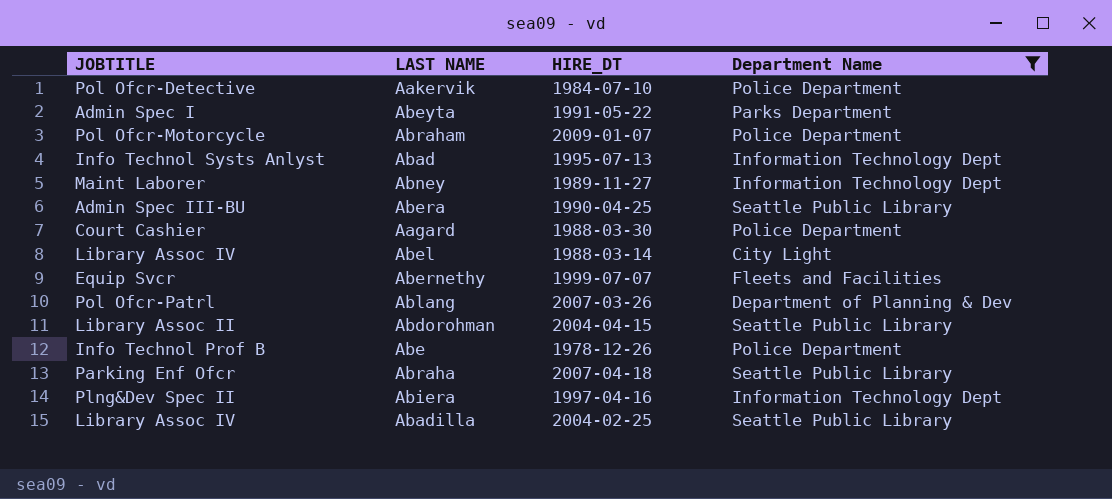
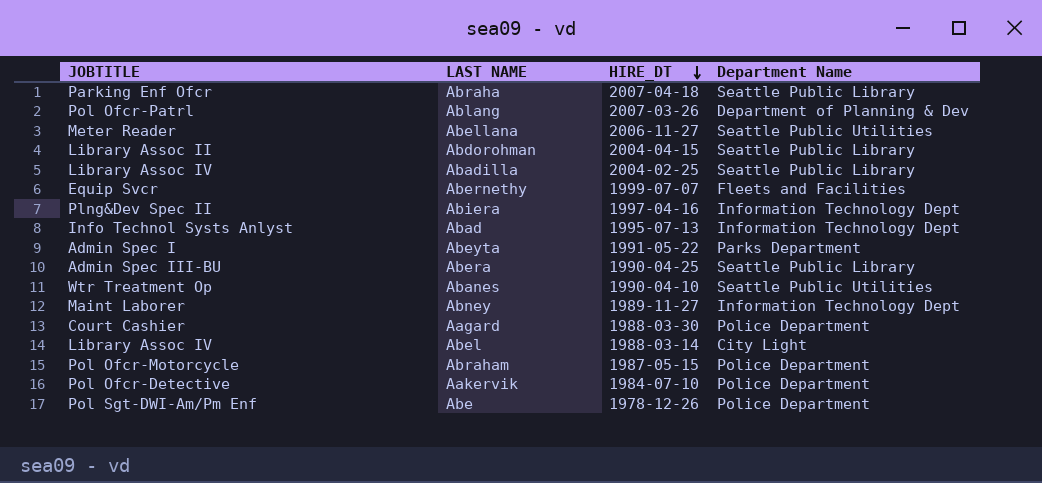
filter: Department Name != Seattle Public Utilities -> none
row order: none -> HIRE_DT descending
Abraham | HIRE_DT: 2009-01-07 -> 1987-05-15
Abe | JOBTITLE: Info Technol Prof B -> Pol Sgt-DWI-Am/Pm Enf

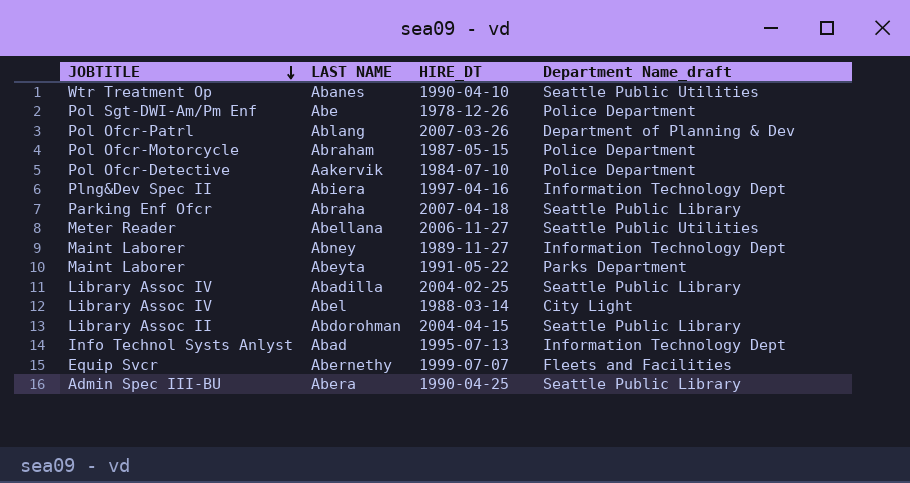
row order: HIRE_DT descending -> JOBTITLE descending
column name: Department Name -> Department Name_draft
row Aagard: Court Cashier | 1988-03-30 | Police Department -> none
Abeyta | JOBTITLE: Admin Spec I -> Maint Laborer

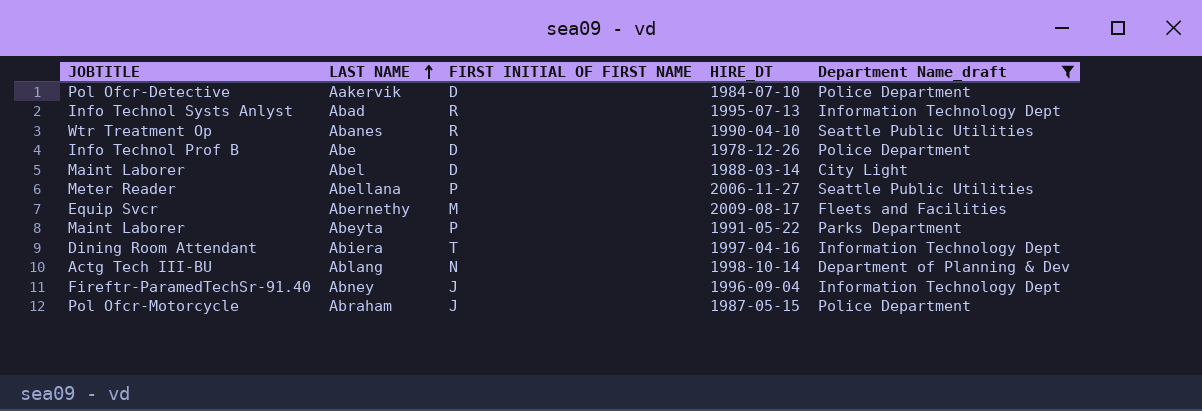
filter: none -> Department Name_draft != Seattle Public Library
row order: JOBTITLE descending -> LAST NAME ascending
column FIRST INITIAL OF FIRST NAME | position: none -> 3
Abe | JOBTITLE: Pol Sgt-DWI-Am/Pm Enf -> Info Technol Prof B
Abel | JOBTITLE: Library Assoc IV -> Maint Laborer
Abernethy | HIRE_DT: 1999-07-07 -> 2009-08-17
Abiera | JOBTITLE: Plng&Dev Spec II -> Dining Room Attendant
Ablang | JOBTITLE: Pol Ofcr-Patrl -> Actg Tech III-BU
Ablang | HIRE_DT: 2007-03-26 -> 1998-10-14
Abney | JOBTITLE: Maint Laborer -> Fireftr-ParamedTechSr-91.40
Abney | HIRE_DT: 1989-11-27 -> 1996-09-04

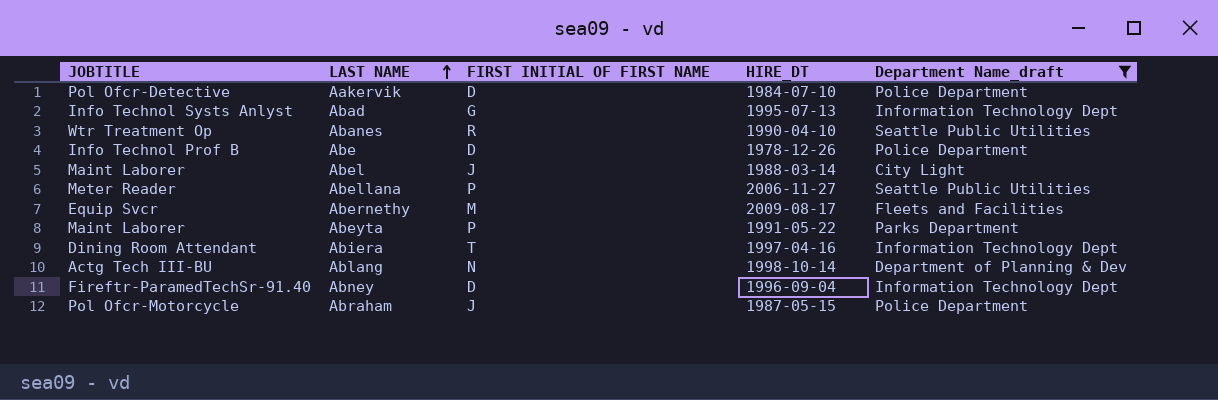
Abad | FIRST INITIAL OF FIRST NAME: R -> G
Abel | FIRST INITIAL OF FIRST NAME: D -> J
Abney | FIRST INITIAL OF FIRST NAME: J -> D

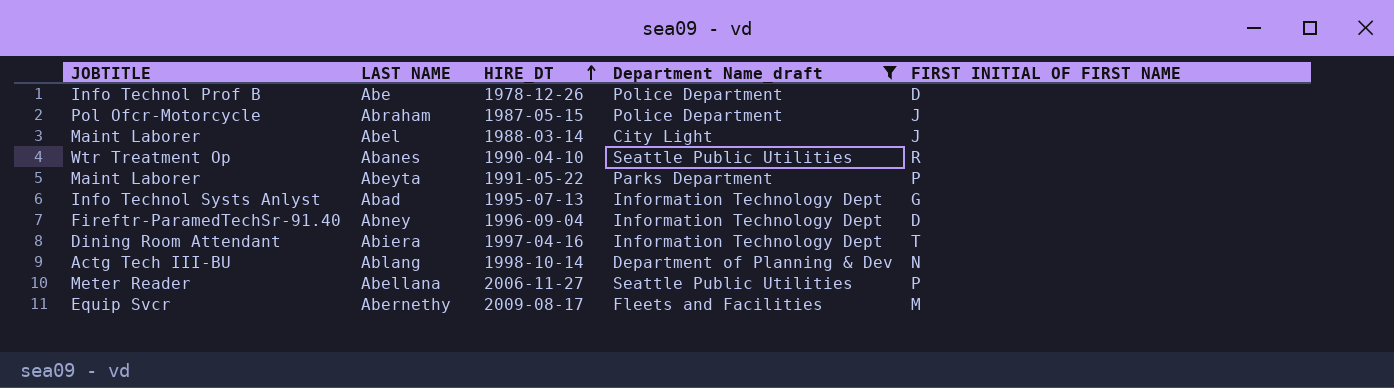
row order: LAST NAME ascending -> HIRE_DT ascending
column FIRST INITIAL OF FIRST NAME | position: 3 -> 5
row Aakervik: Pol Ofcr-Detective | D | 1984-07-10 | Police Department -> none

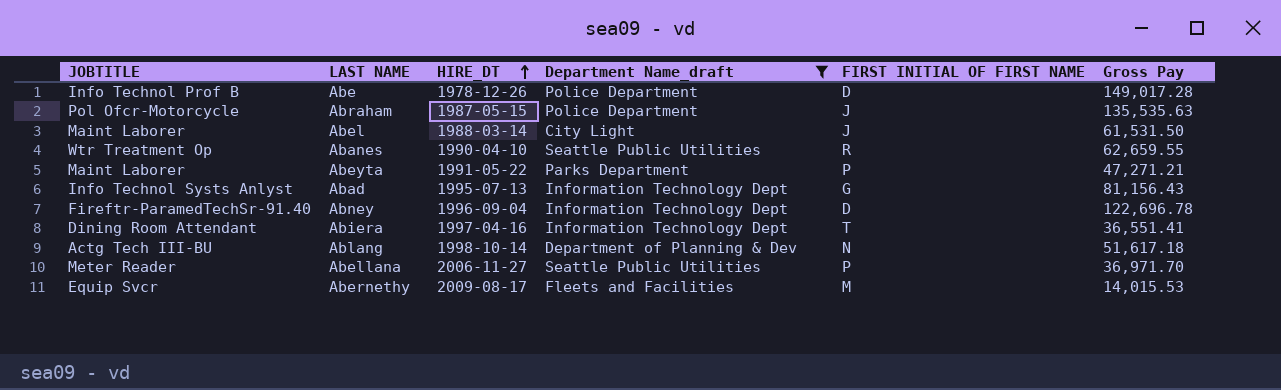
column Gross Pay | position: none -> 6

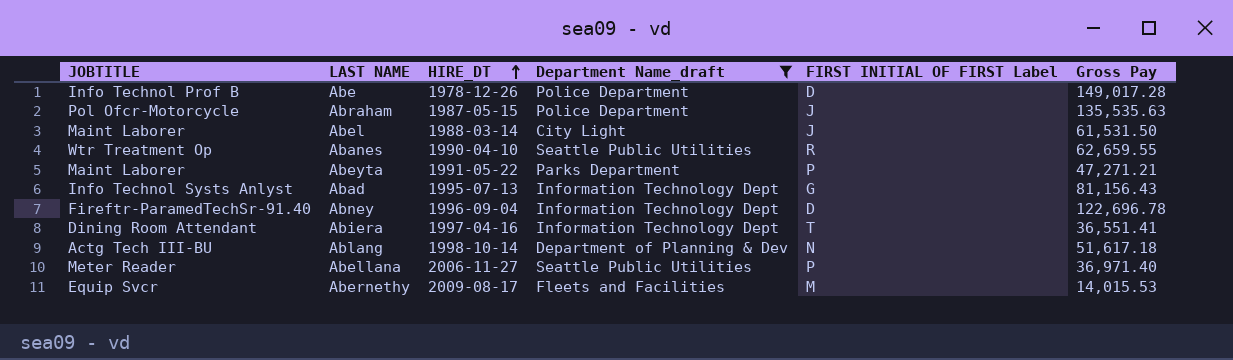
column name: FIRST INITIAL OF FIRST NAME -> FIRST INITIAL OF FIRST Label
Abellana | Gross Pay: 36,971.70 -> 36,971.40

